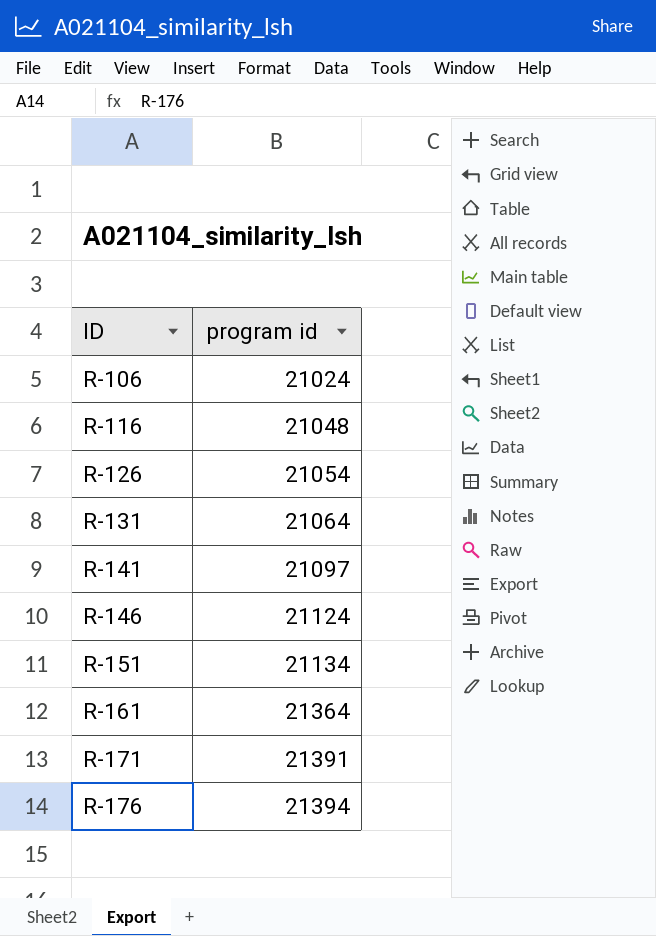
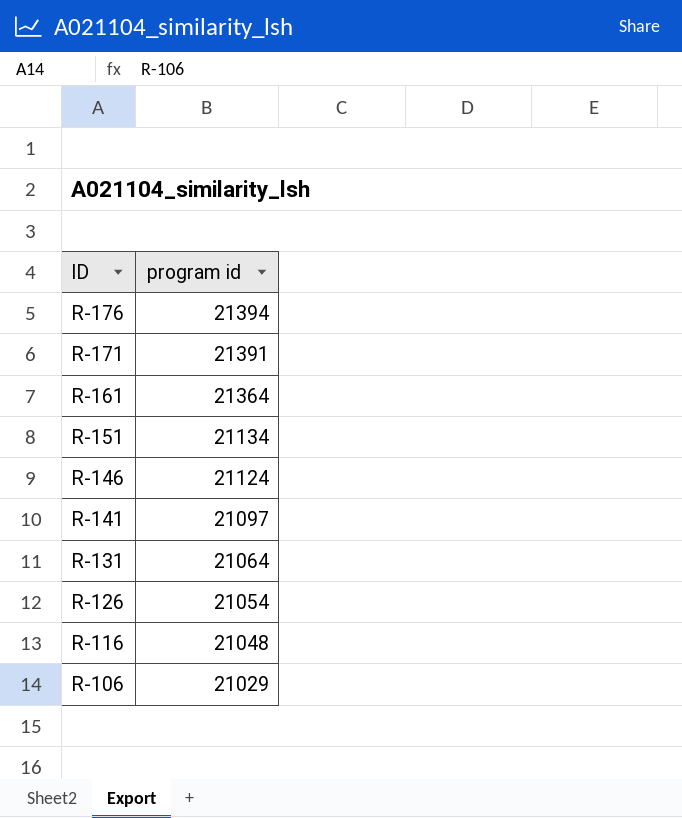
row order: ID ascending -> ID descending
R-106 | program id: 21024 -> 21029

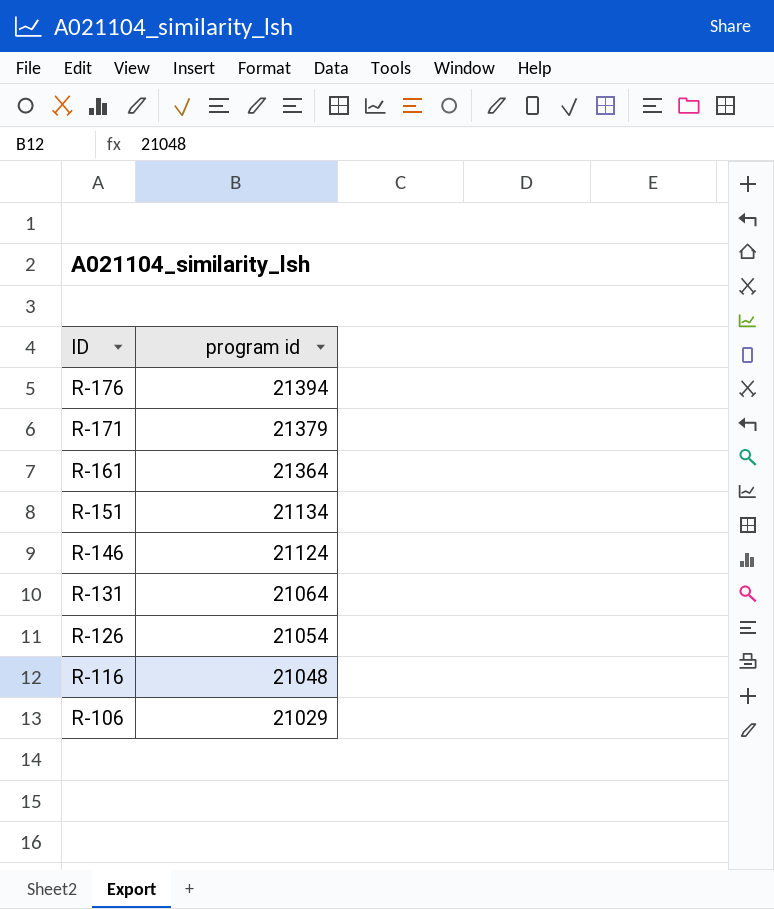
row R-141: 21097 -> none
R-171 | program id: 21391 -> 21379

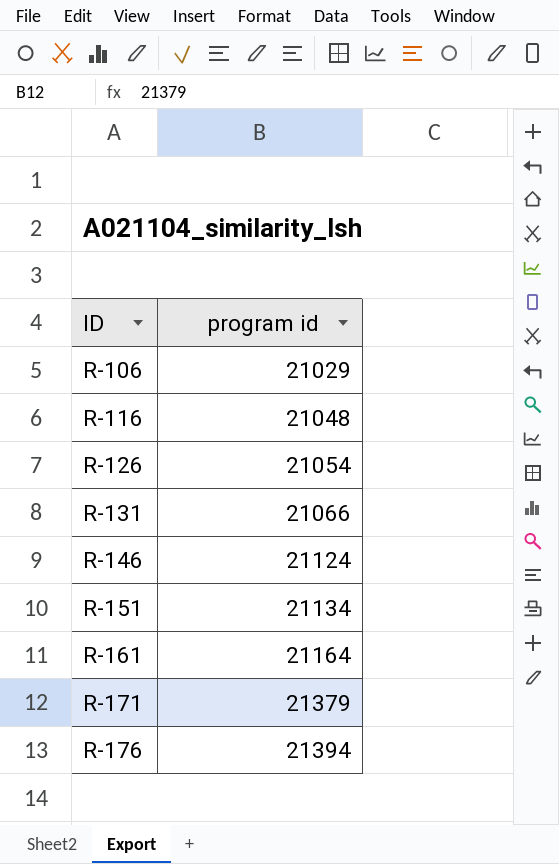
row order: ID descending -> ID ascending
R-131 | program id: 21064 -> 21066
R-161 | program id: 21364 -> 21164

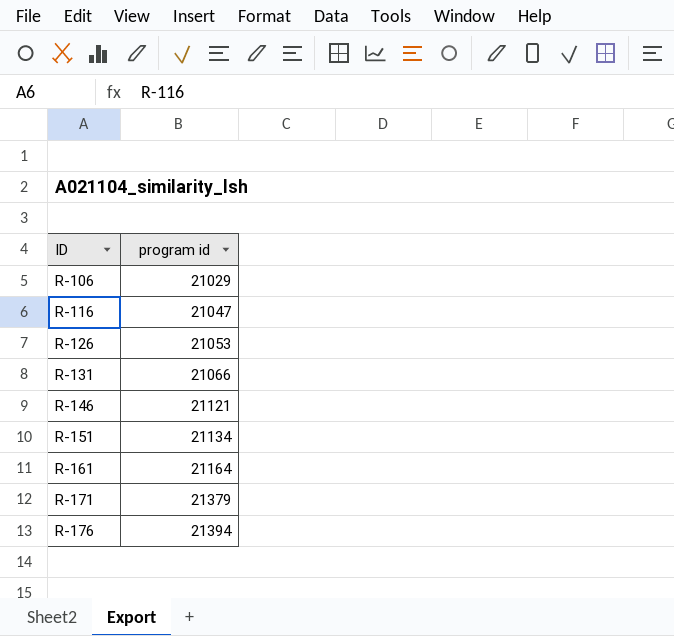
R-116 | program id: 21048 -> 21047
R-126 | program id: 21054 -> 21053
R-146 | program id: 21124 -> 21121

